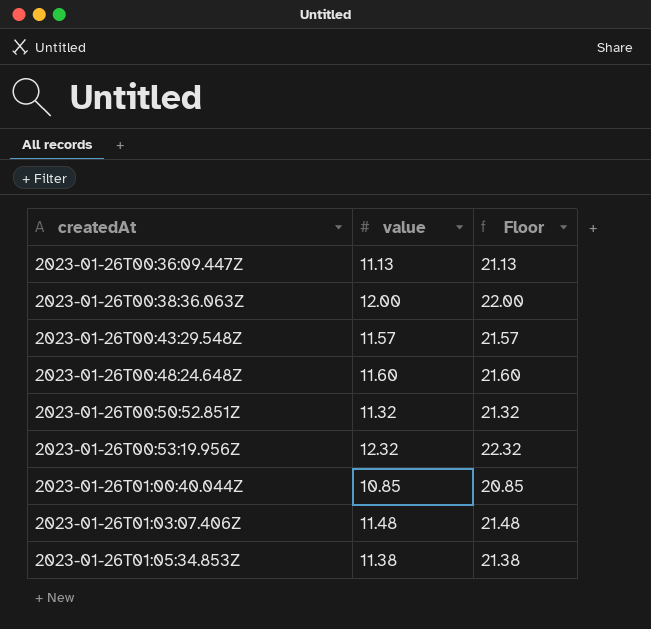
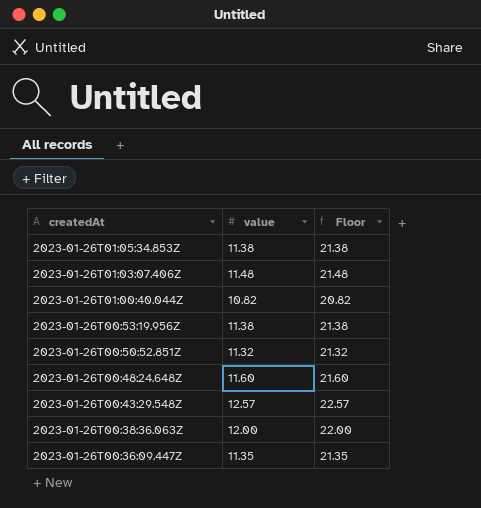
row order: createdAt ascending -> createdAt descending
2023-01-26T01:00:40.044Z | value: 10.85 -> 10.82
2023-01-26T01:00:40.044Z | Floor: 20.85 -> 20.82
2023-01-26T00:53:19.956Z | value: 12.32 -> 11.38
2023-01-26T00:53:19.956Z | Floor: 22.32 -> 21.38
2023-01-26T00:43:29.548Z | value: 11.57 -> 12.57
2023-01-26T00:43:29.548Z | Floor: 21.57 -> 22.57
2023-01-26T00:36:09.447Z | value: 11.13 -> 11.35
2023-01-26T00:36:09.447Z | Floor: 21.13 -> 21.35

